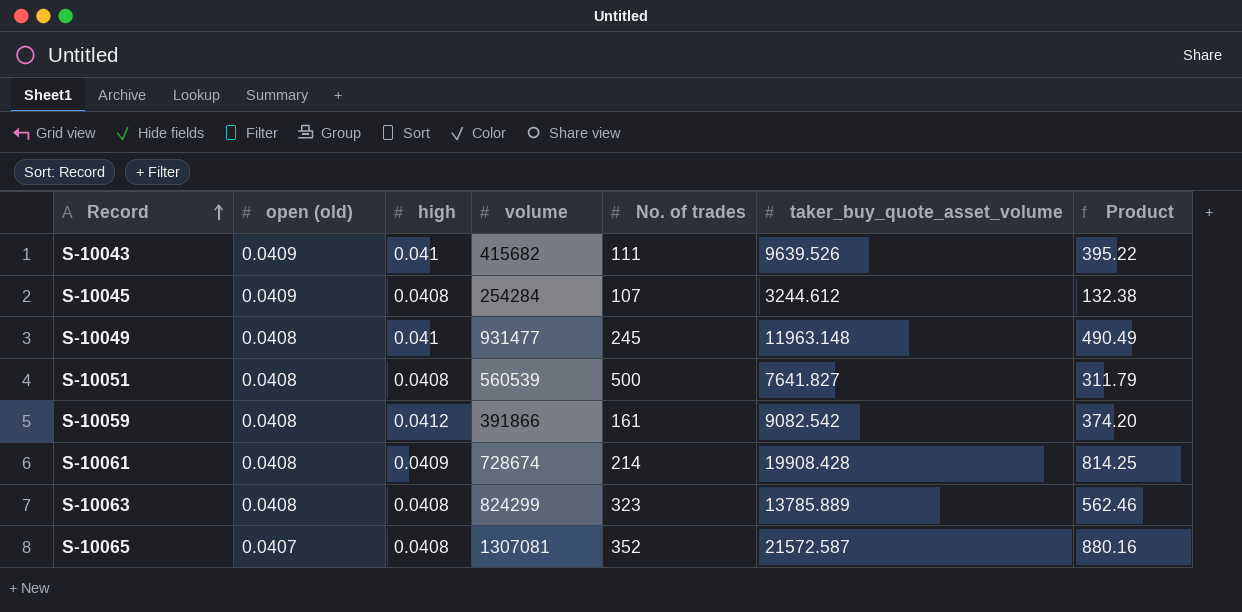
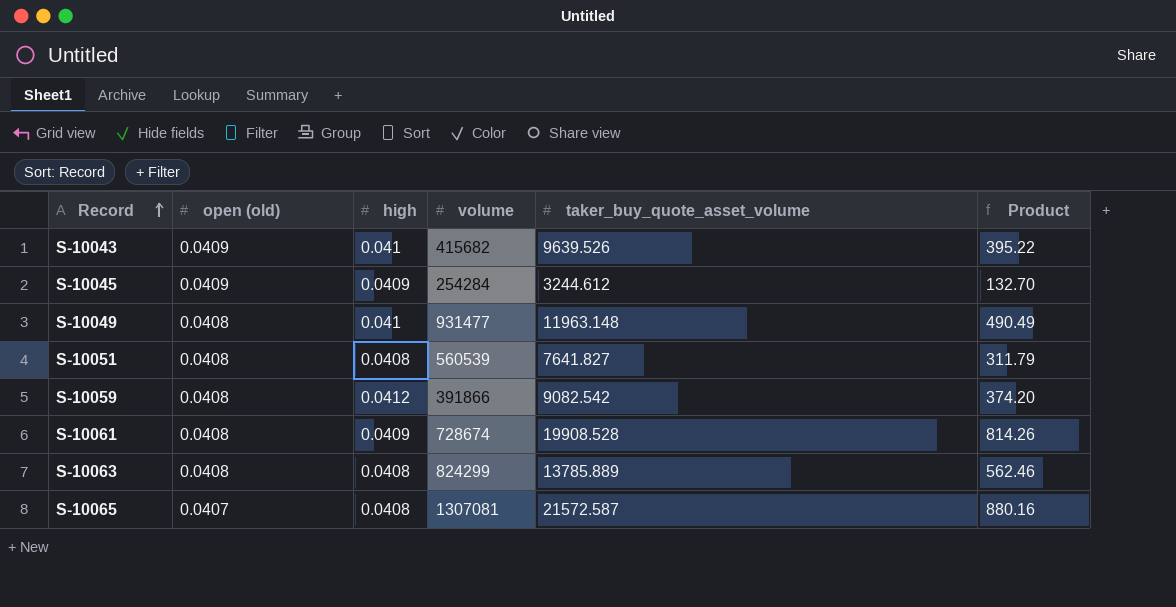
column No. of trades | position: 5 -> none
S-10045 | high: 0.0408 -> 0.0409
S-10045 | Product: 132.38 -> 132.70
S-10061 | taker_buy_quote_asset_volume: 19908.428 -> 19908.528
S-10061 | Product: 814.25 -> 814.26

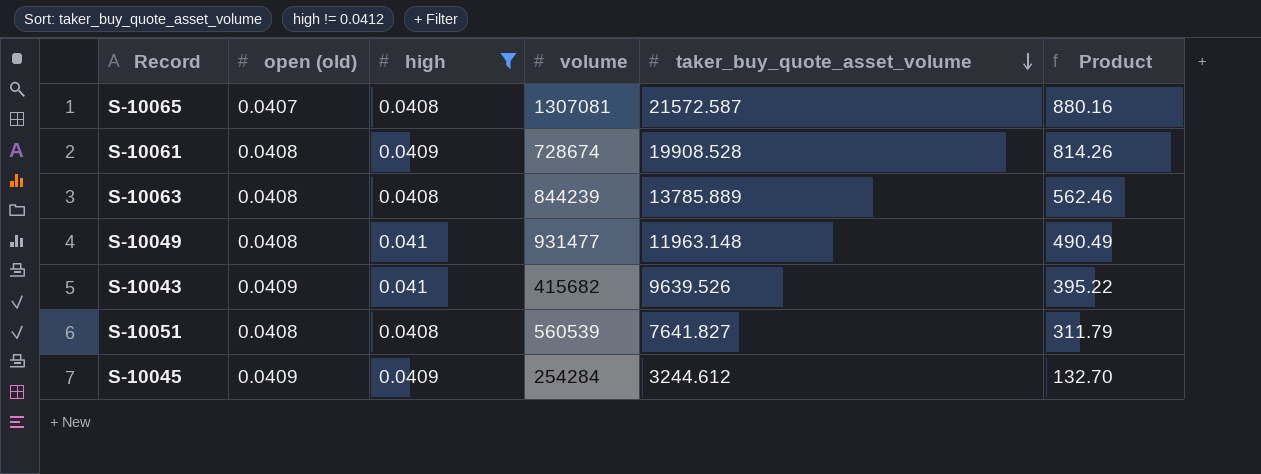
filter: none -> high != 0.0412
row order: Record ascending -> taker_buy_quote_asset_volume descending
S-10063 | volume: 824299 -> 844239

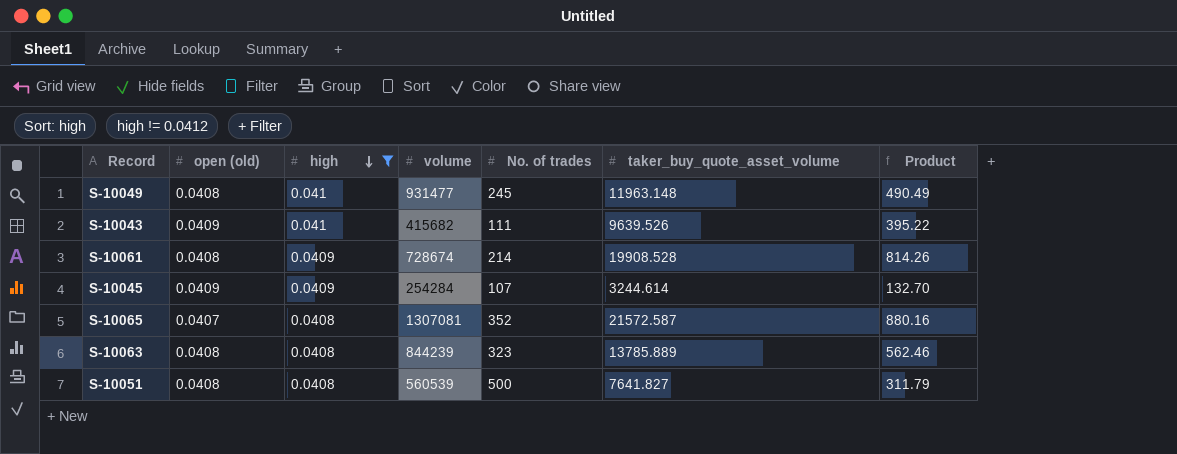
row order: taker_buy_quote_asset_volume descending -> high descending
column No. of trades | position: none -> 5
S-10045 | taker_buy_quote_asset_volume: 3244.612 -> 3244.614

